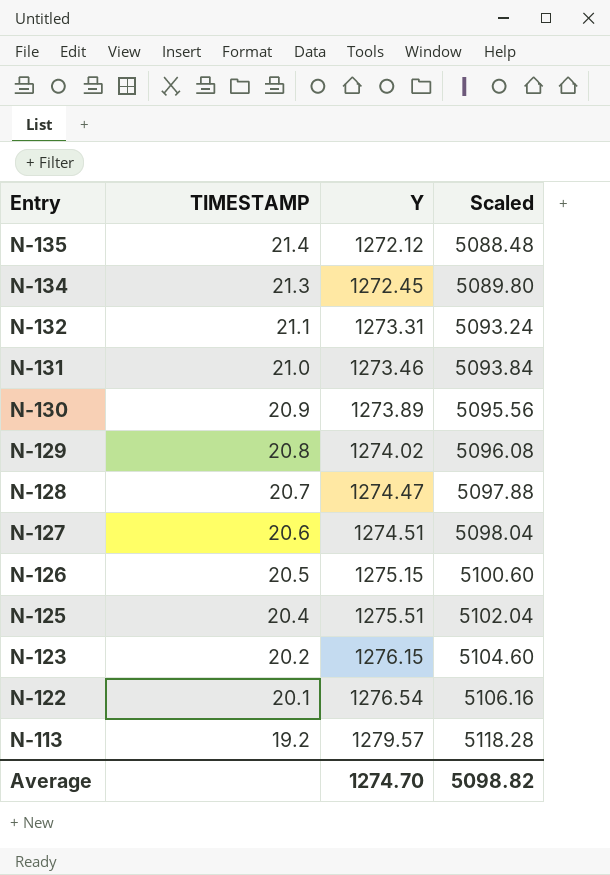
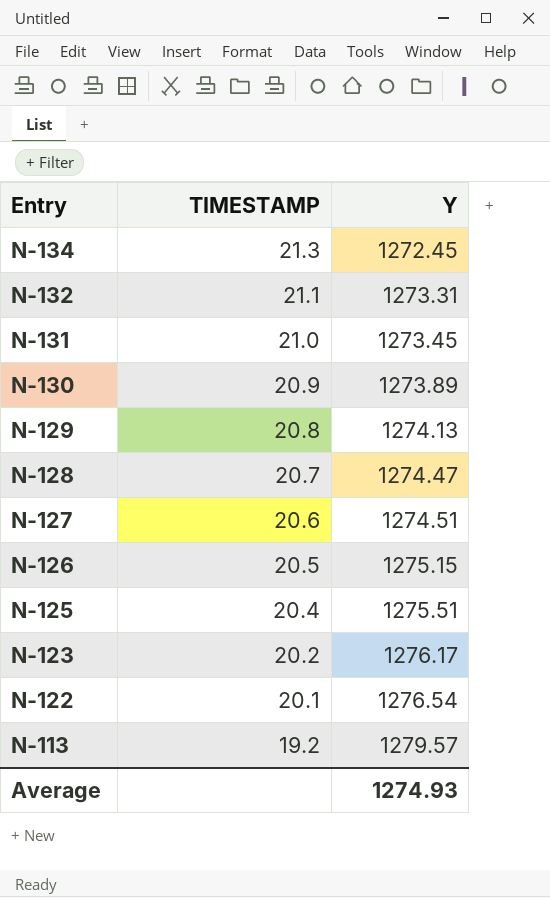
column Scaled | formula: [Y] * 4 -> none
row N-135: 21.4 | 1272.12 | 5088.48 -> none
N-131 | Y: 1273.46 -> 1273.45
N-129 | Y: 1274.02 -> 1274.13
N-123 | Y: 1276.15 -> 1276.17
Average | Y: 1274.70 -> 1274.93

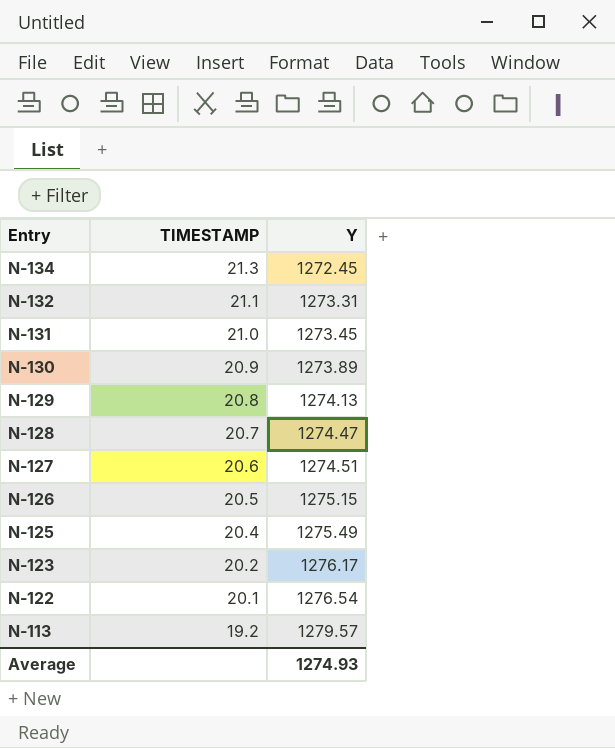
N-125 | Y: 1275.51 -> 1275.49

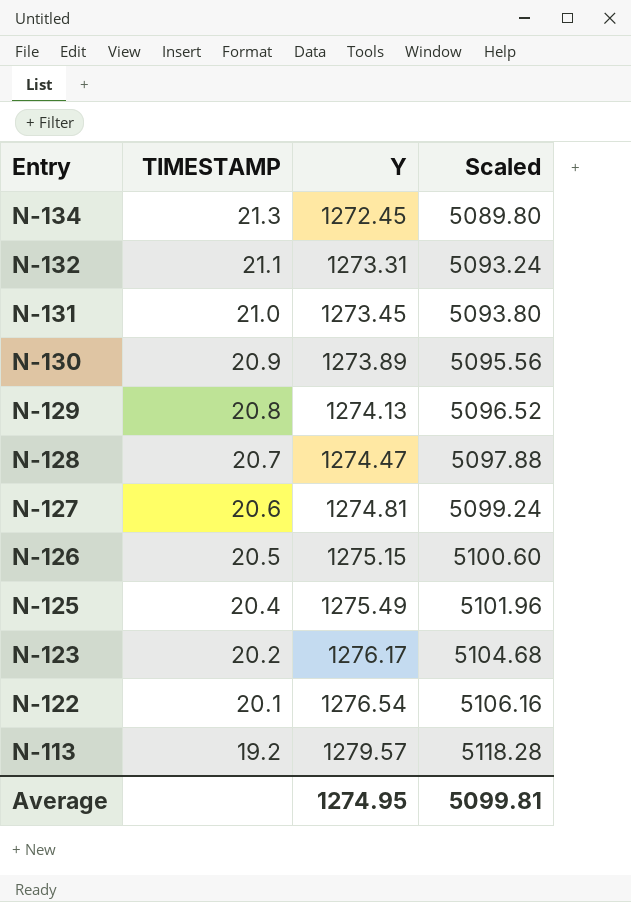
column Scaled | formula: none -> [Y] * 4
N-127 | Y: 1274.51 -> 1274.81
Average | Y: 1274.93 -> 1274.95

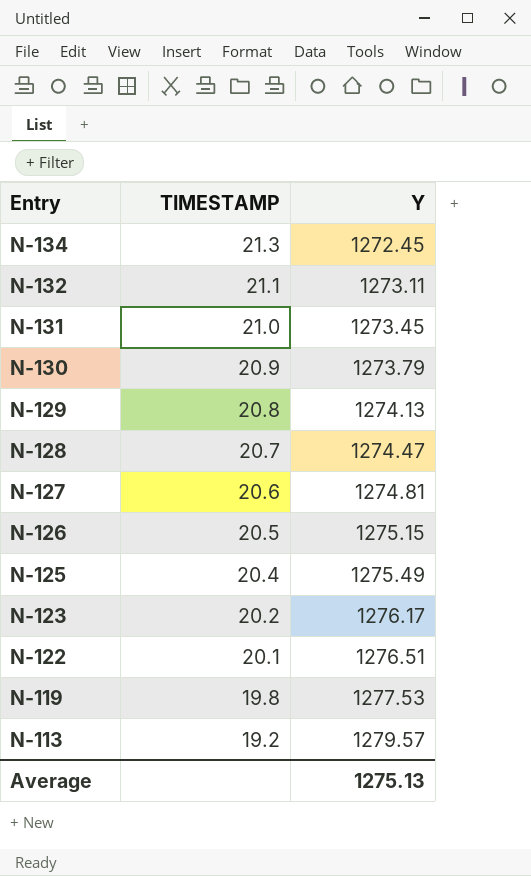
column Scaled | formula: [Y] * 4 -> none
N-132 | Y: 1273.31 -> 1273.11
N-130 | Y: 1273.89 -> 1273.79
N-122 | Y: 1276.54 -> 1276.51
row N-119: none -> 19.8 | 1277.53
Average | Y: 1274.95 -> 1275.13

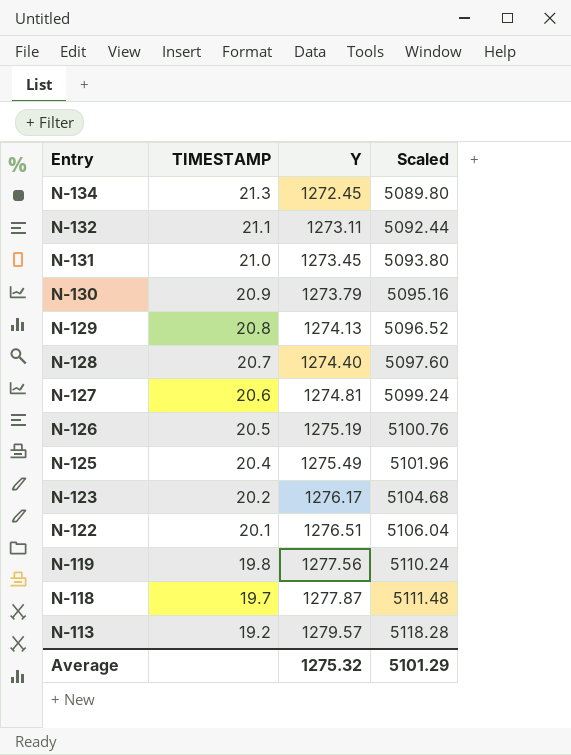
column Scaled | formula: none -> [Y] * 4
N-128 | Y: 1274.47 -> 1274.40
N-126 | Y: 1275.15 -> 1275.19
N-119 | Y: 1277.53 -> 1277.56
row N-118: none -> 19.7 | 1277.87 | 5111.48
Average | Y: 1275.13 -> 1275.32

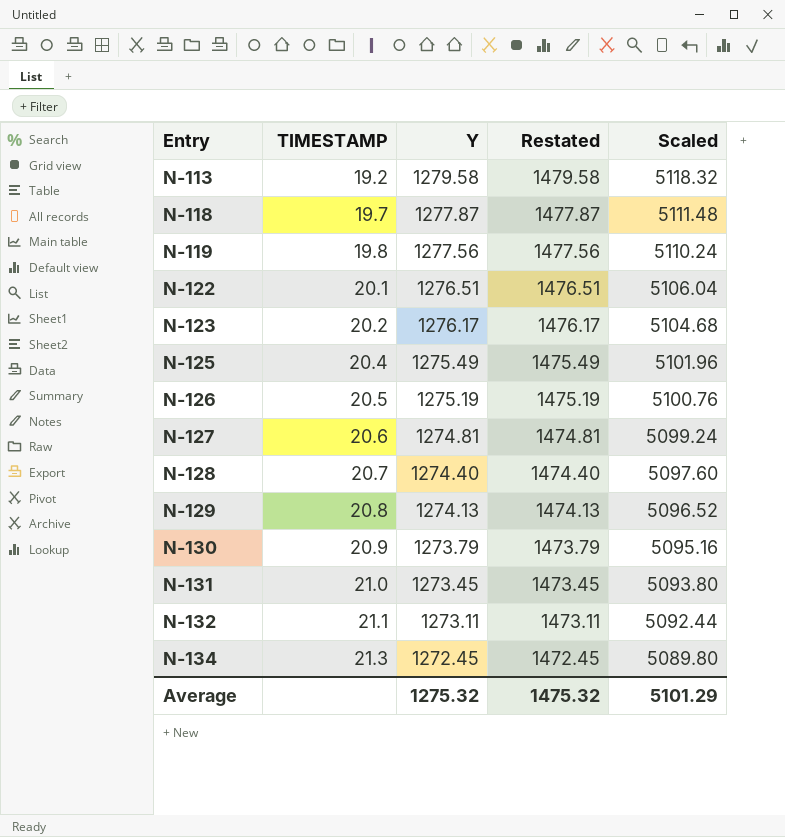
row order: Entry descending -> Entry ascending
column Restated | formula: none -> [Y] + 200
N-113 | Y: 1279.57 -> 1279.58
N-113 | Scaled: 5118.28 -> 5118.32

